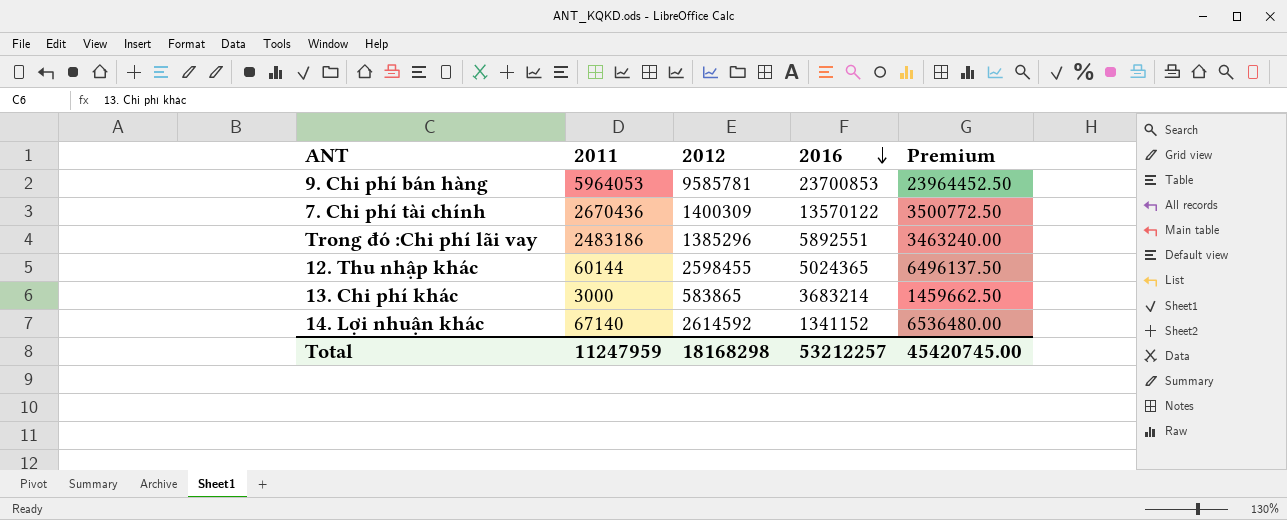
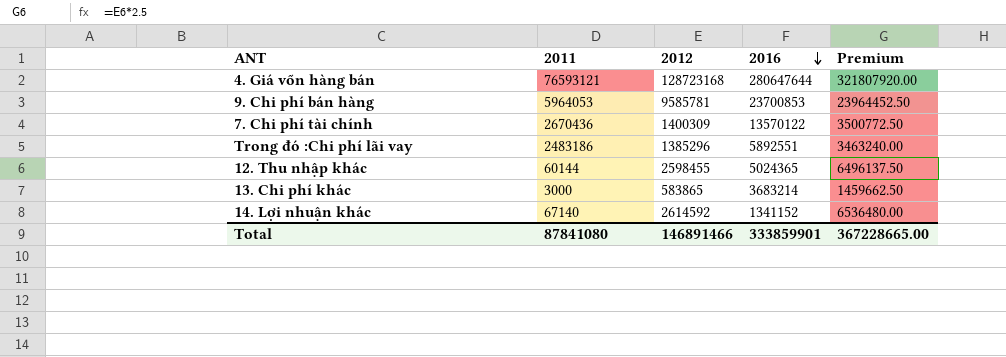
row 4. Giá vốn hàng bán: none -> 76593121 | 128723168 | 280647644 | 321807920.00
Total | 2011: 11247959 -> 87841080
Total | 2012: 18168298 -> 146891466
Total | 2016: 53212257 -> 333859901
Total | Premium: 45420745.00 -> 367228665.00

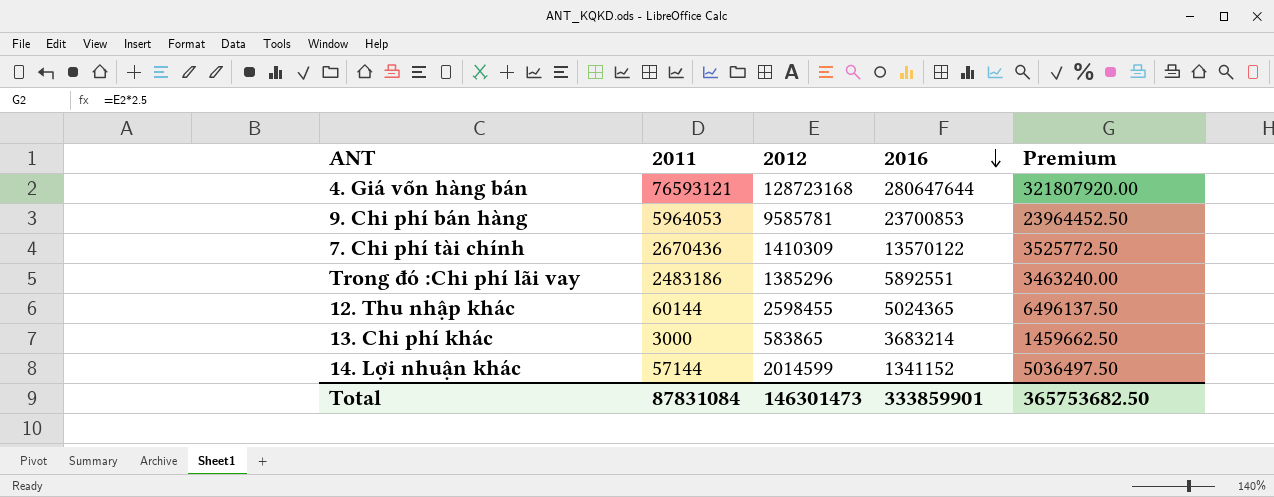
7. Chi phí tài chính | 2012: 1400309 -> 1410309
7. Chi phí tài chính | Premium: 3500772.50 -> 3525772.50
14. Lợi nhuận khác | 2011: 67140 -> 57144
14. Lợi nhuận khác | 2012: 2614592 -> 2014599
14. Lợi nhuận khác | Premium: 6536480.00 -> 5036497.50
Total | 2011: 87841080 -> 87831084
Total | 2012: 146891466 -> 146301473
Total | Premium: 367228665.00 -> 365753682.50

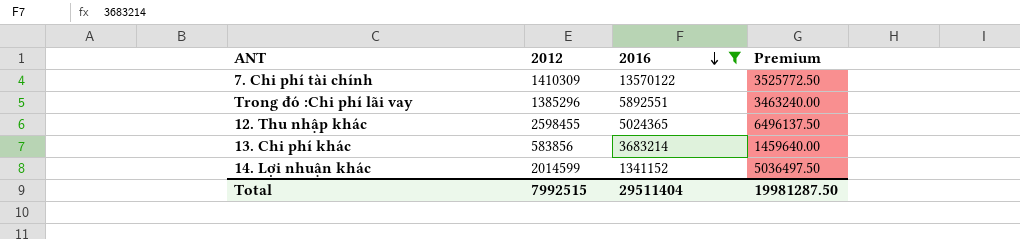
filter: none -> 2016 <= 13570122
column 2011 | position: 2 -> none
13. Chi phí khác | 2012: 583865 -> 583856
13. Chi phí khác | Premium: 1459662.50 -> 1459640.00
Total | 2012: 146301473 -> 7992515
Total | 2016: 333859901 -> 29511404
Total | Premium: 365753682.50 -> 19981287.50

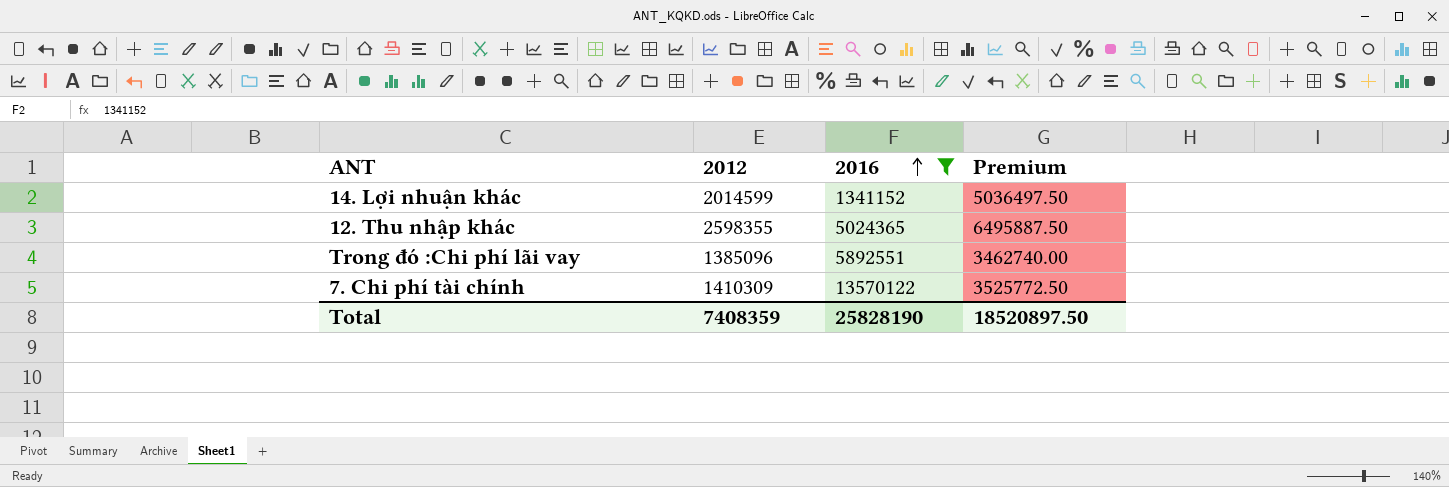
row order: 2016 descending -> 2016 ascending
row 13. Chi phí khác: 583856 | 3683214 | 1459640.00 -> none
12. Thu nhập khác | 2012: 2598455 -> 2598355
12. Thu nhập khác | Premium: 6496137.50 -> 6495887.50
Trong đó :Chi phí lãi vay | 2012: 1385296 -> 1385096
Trong đó :Chi phí lãi vay | Premium: 3463240.00 -> 3462740.00
Total | 2012: 7992515 -> 7408359
Total | 2016: 29511404 -> 25828190
Total | Premium: 19981287.50 -> 18520897.50

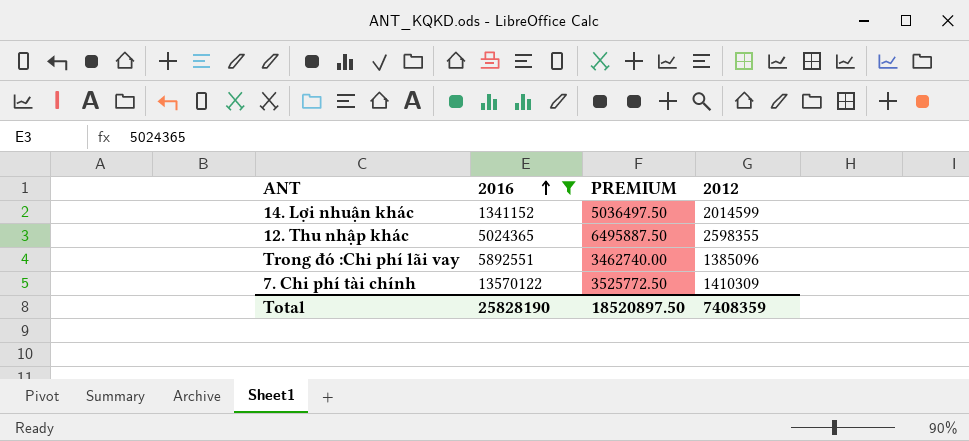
column name: Premium -> PREMIUM
column 2012 | position: 2 -> 4

